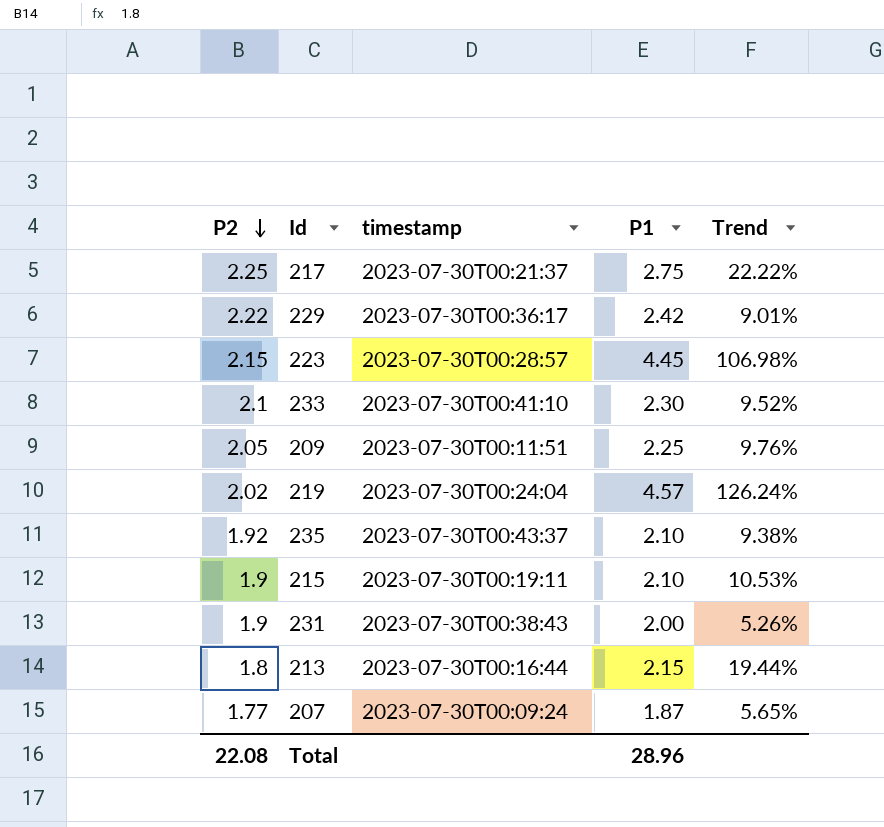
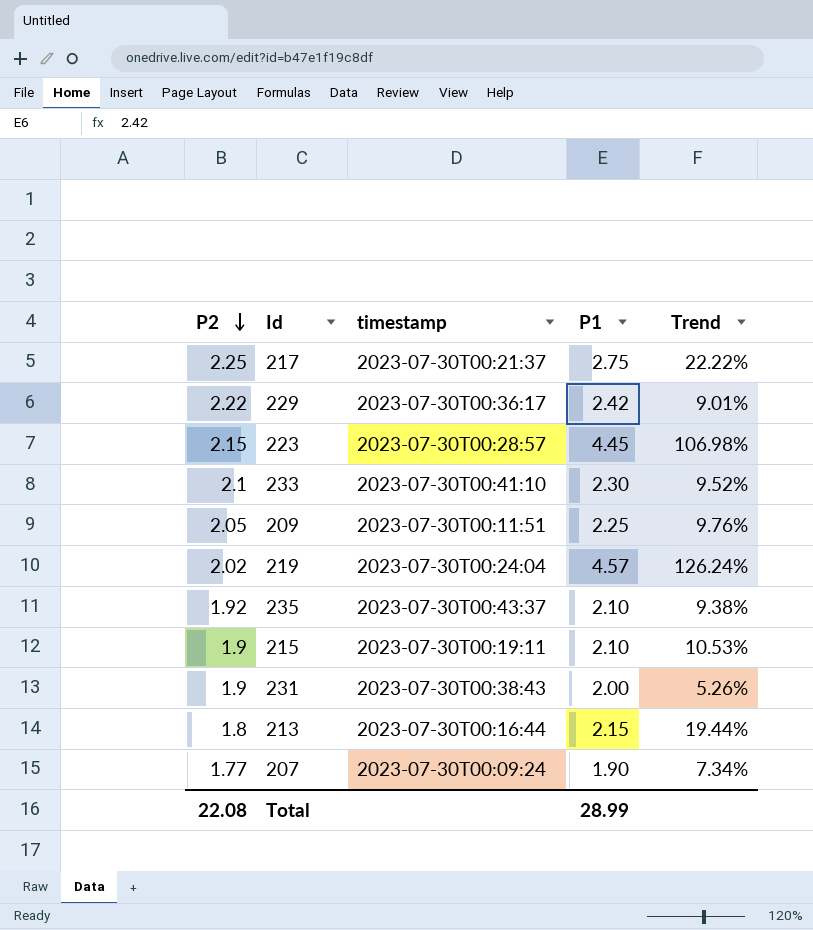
207 | P1: 1.87 -> 1.90
207 | Trend: 5.65% -> 7.34%
Total | P1: 28.96 -> 28.99

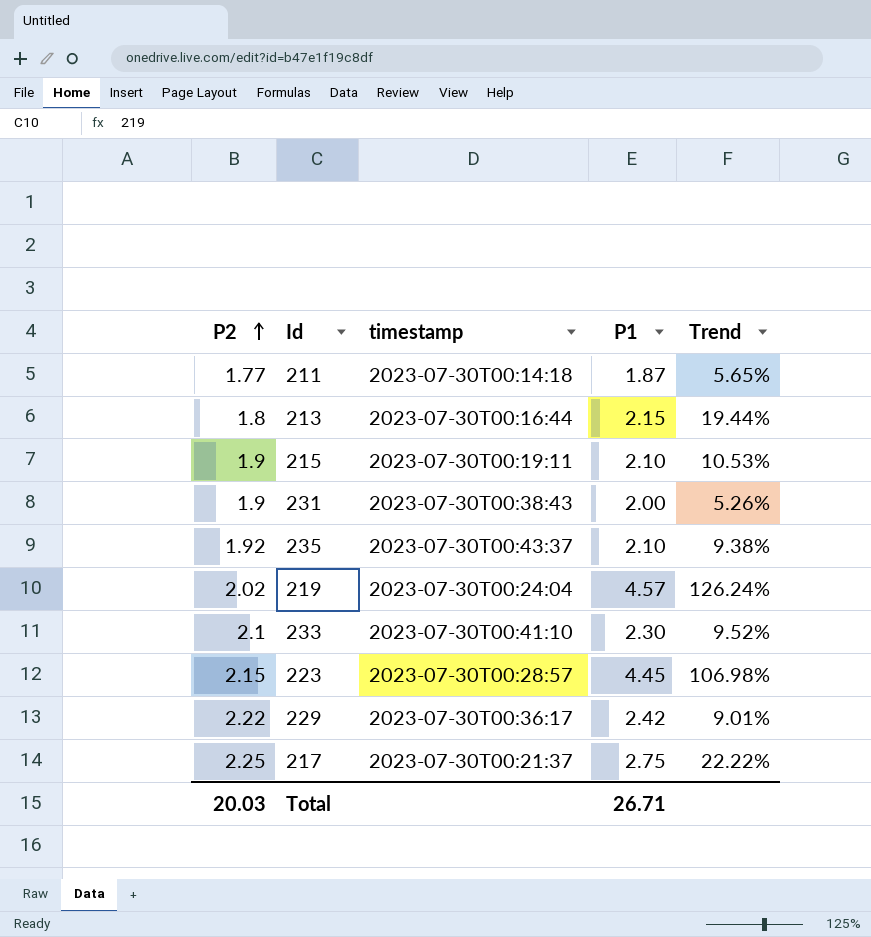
row order: P2 descending -> P2 ascending
row 209: 2.05 | 2023-07-30T00:11:51 | 2.25 | 9.76% -> none
row 207: 1.77 | 2023-07-30T00:09:24 | 1.90 | 7.34% -> none
row 211: none -> 1.77 | 2023-07-30T00:14:18 | 1.87 | 5.65%
Total | P2: 22.08 -> 20.03
Total | P1: 28.99 -> 26.71

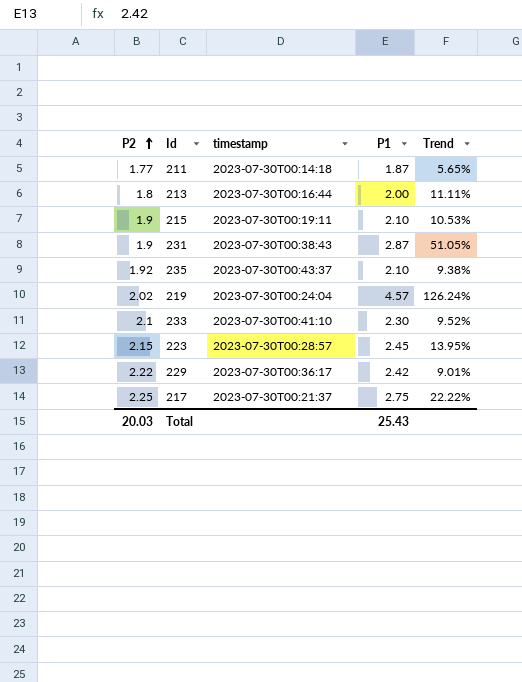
213 | P1: 2.15 -> 2.00
213 | Trend: 19.44% -> 11.11%
231 | P1: 2.00 -> 2.87
231 | Trend: 5.26% -> 51.05%
223 | P1: 4.45 -> 2.45
223 | Trend: 106.98% -> 13.95%
Total | P1: 26.71 -> 25.43

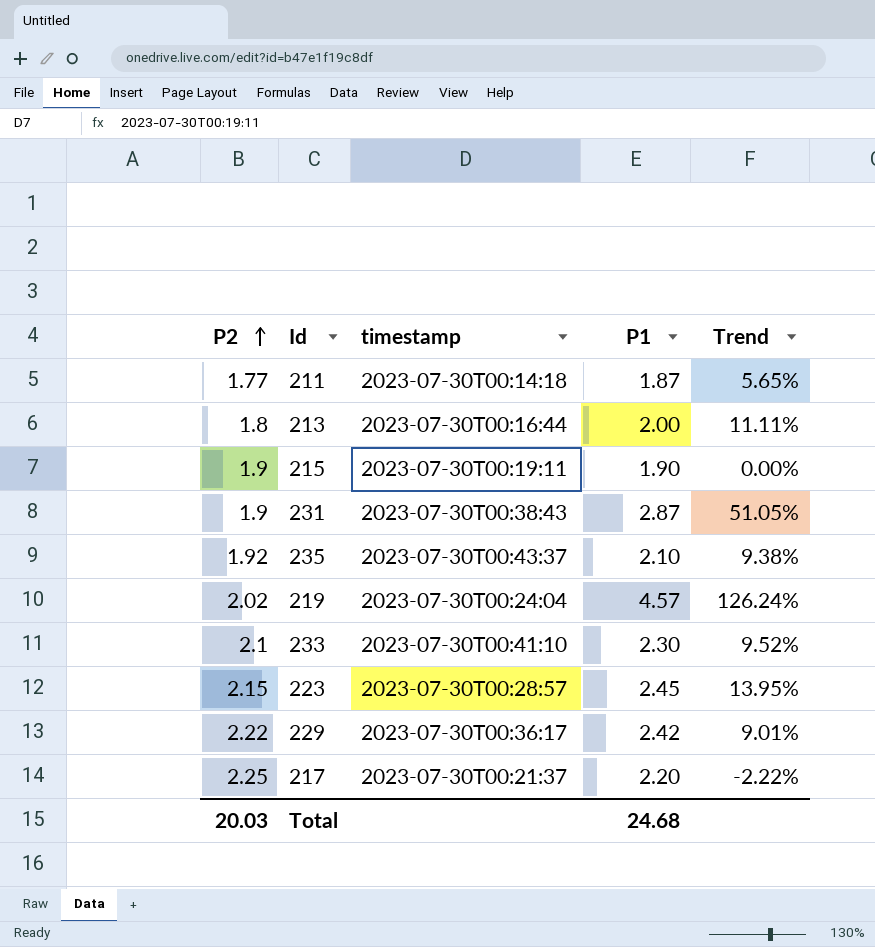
215 | P1: 2.10 -> 1.90
215 | Trend: 10.53% -> 0.00%
217 | P1: 2.75 -> 2.20
217 | Trend: 22.22% -> -2.22%
Total | P1: 25.43 -> 24.68

